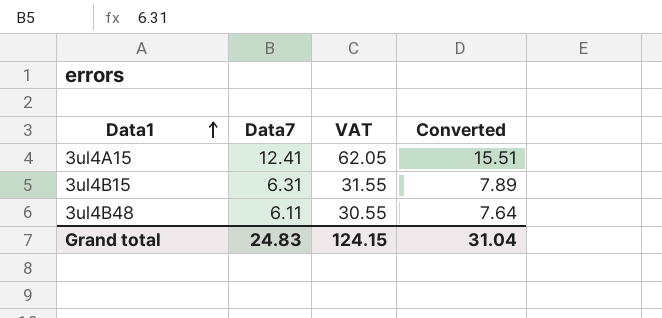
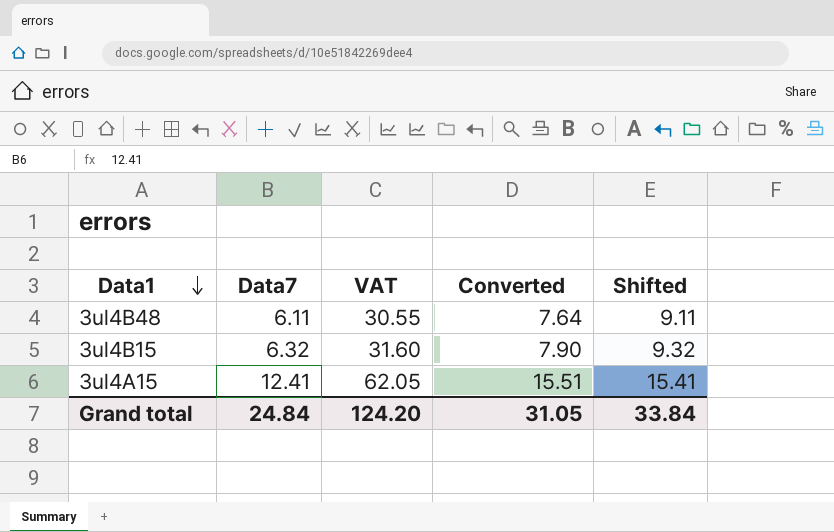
row order: Data1 ascending -> Data1 descending
column Shifted | formula: none -> [Data7] + 3
3ul4B15 | Data7: 6.31 -> 6.32
3ul4B15 | VAT: 31.55 -> 31.60
3ul4B15 | Converted: 7.89 -> 7.90
Grand total | Data7: 24.83 -> 24.84
Grand total | VAT: 124.15 -> 124.20
Grand total | Converted: 31.04 -> 31.05

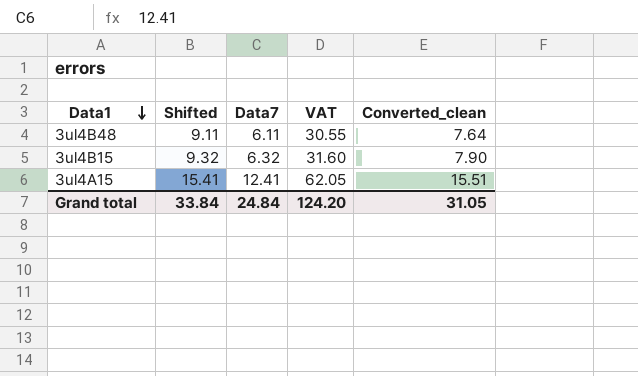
column Shifted | position: 5 -> 2
column name: Converted -> Converted_clean

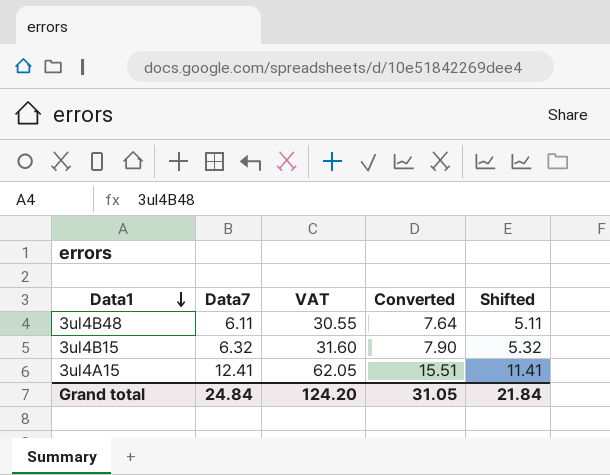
column name: Converted_clean -> Converted
column Shifted | formula: [Data7] + 3 -> [Data7] - 1
column Shifted | position: 2 -> 5
Grand total | Shifted: 33.84 -> 21.84

